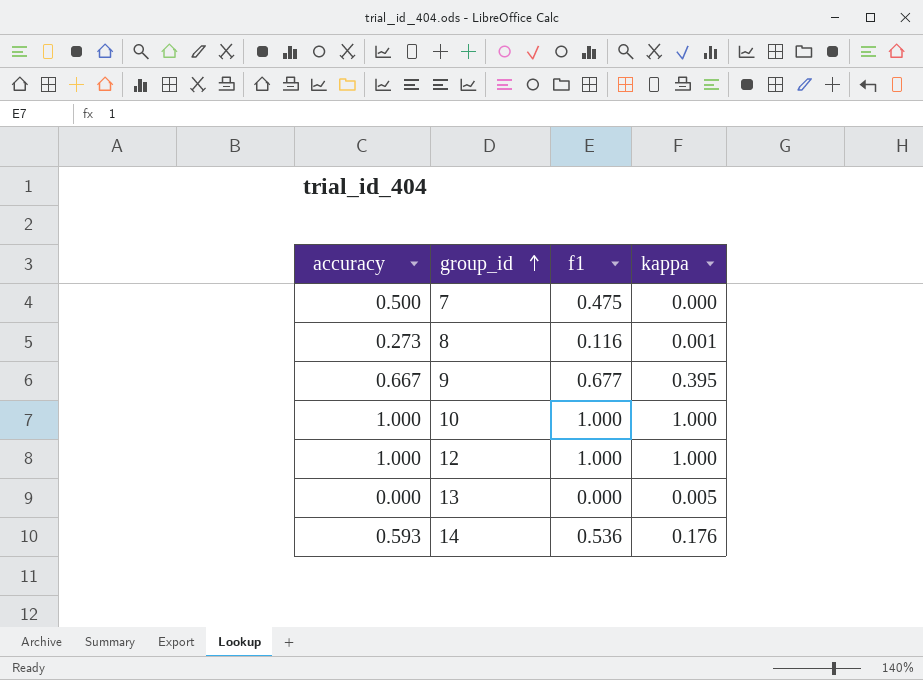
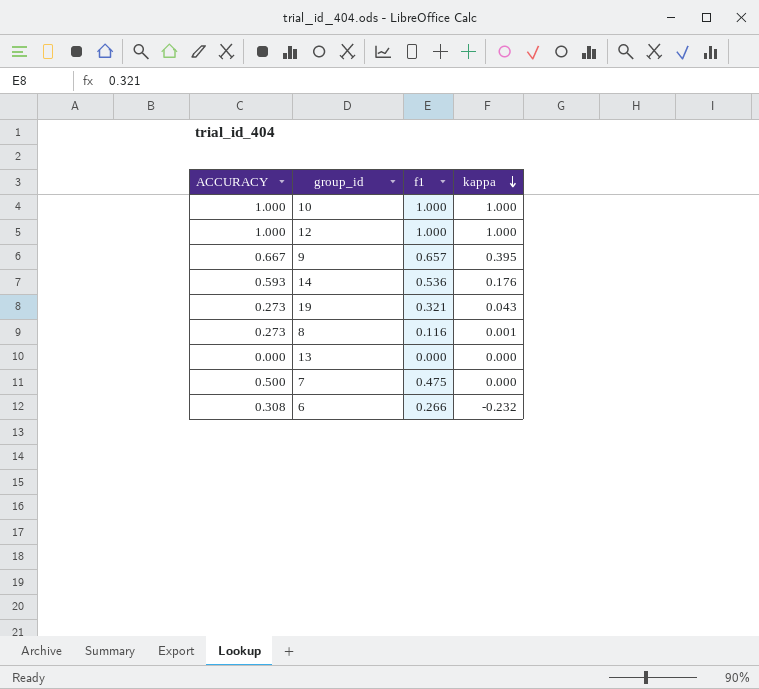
row order: group_id ascending -> kappa descending
column name: accuracy -> ACCURACY
9 | f1: 0.677 -> 0.657
row 19: none -> 0.273 | 0.321 | 0.043
13 | kappa: 0.005 -> 0.000
row 6: none -> 0.308 | 0.266 | -0.232

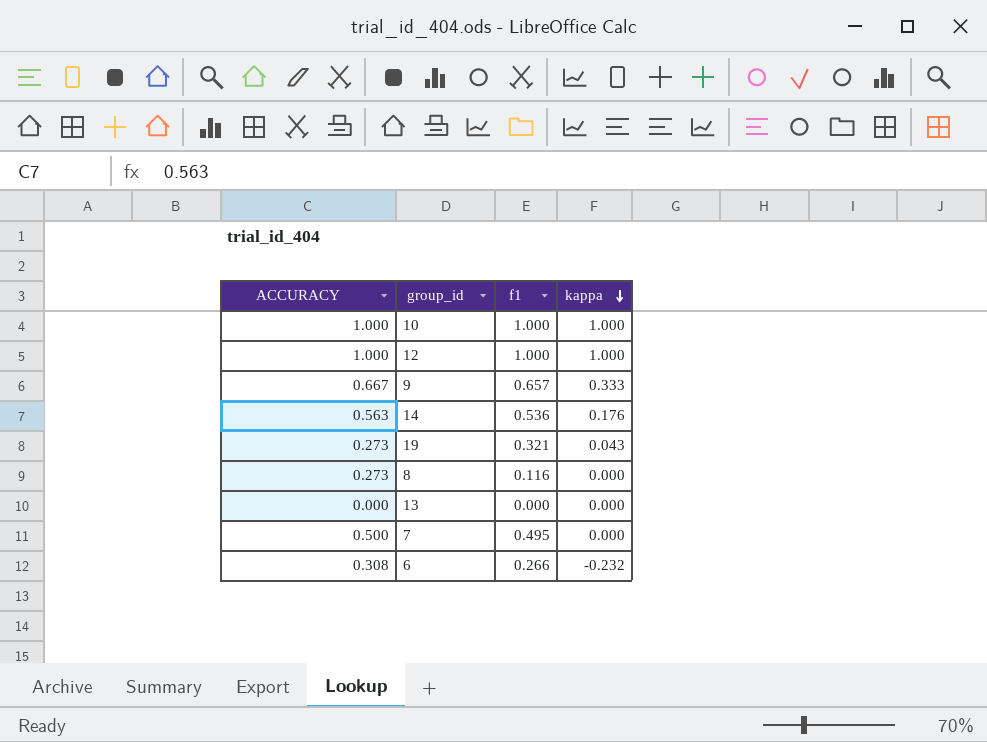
9 | kappa: 0.395 -> 0.333
14 | ACCURACY: 0.593 -> 0.563
8 | kappa: 0.001 -> 0.000
7 | f1: 0.475 -> 0.495

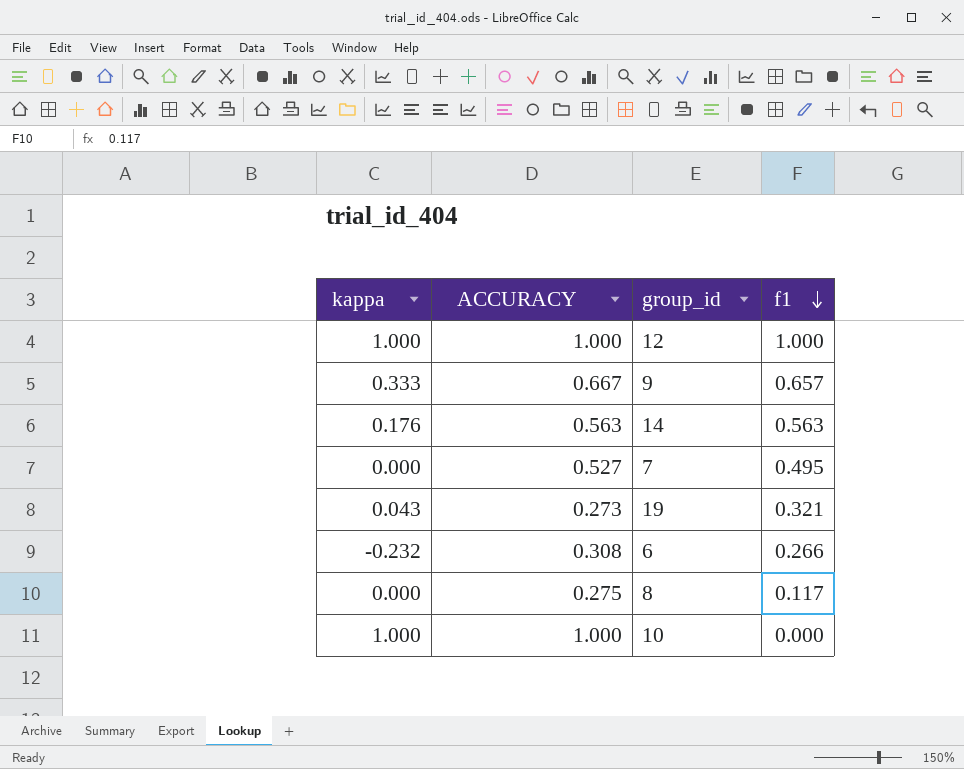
row order: kappa descending -> f1 descending
column kappa | position: 4 -> 1
row 13: 0.000 | 0.000 | 0.000 -> none
14 | f1: 0.536 -> 0.563
7 | ACCURACY: 0.500 -> 0.527
8 | ACCURACY: 0.273 -> 0.275
8 | f1: 0.116 -> 0.117
10 | f1: 1.000 -> 0.000

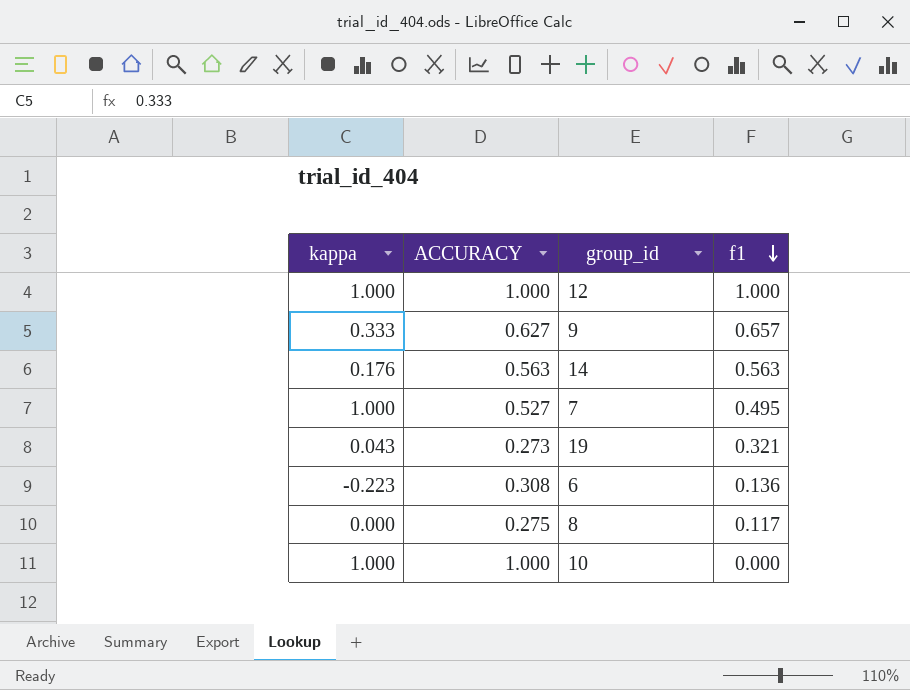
9 | ACCURACY: 0.667 -> 0.627
7 | kappa: 0.000 -> 1.000
6 | kappa: -0.232 -> -0.223
6 | f1: 0.266 -> 0.136

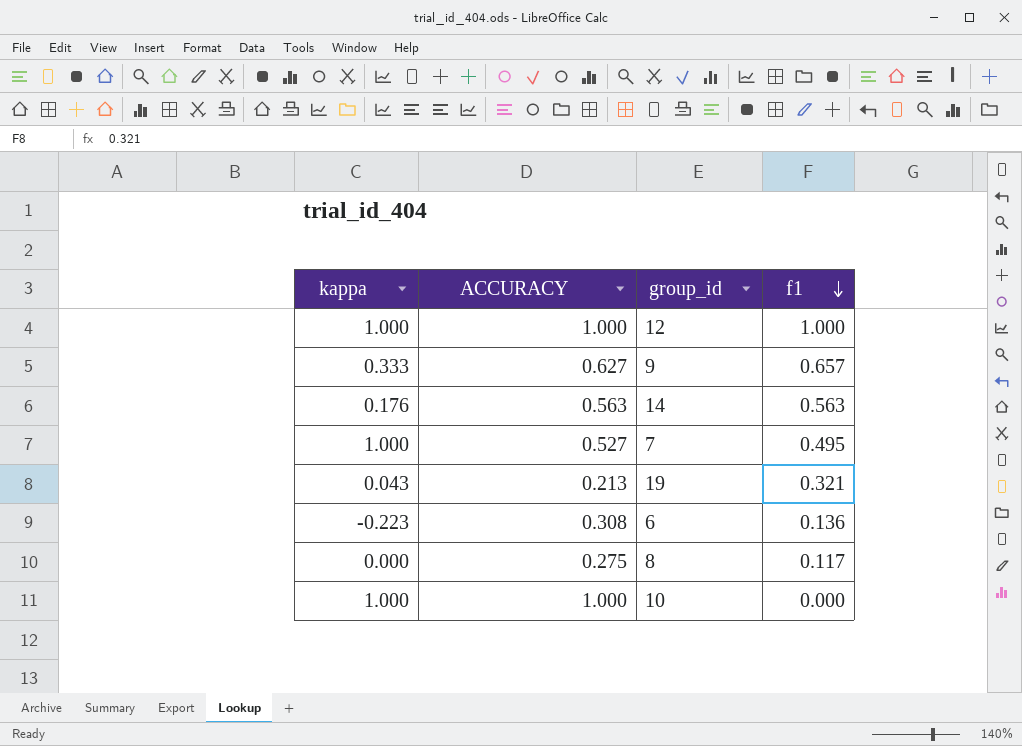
19 | ACCURACY: 0.273 -> 0.213

